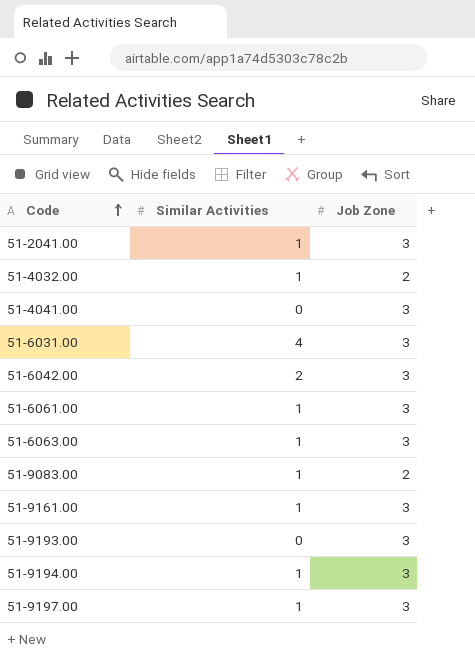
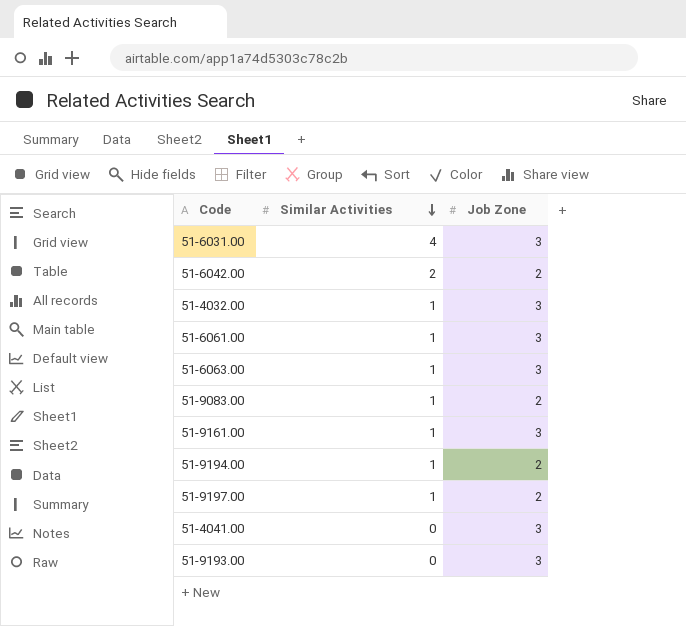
row order: Code ascending -> Similar Activities descending
row 51-2041.00: 1 | 3 -> none
51-6042.00 | Job Zone: 3 -> 2
51-4032.00 | Job Zone: 2 -> 3
51-9194.00 | Job Zone: 3 -> 2
51-9197.00 | Job Zone: 3 -> 2

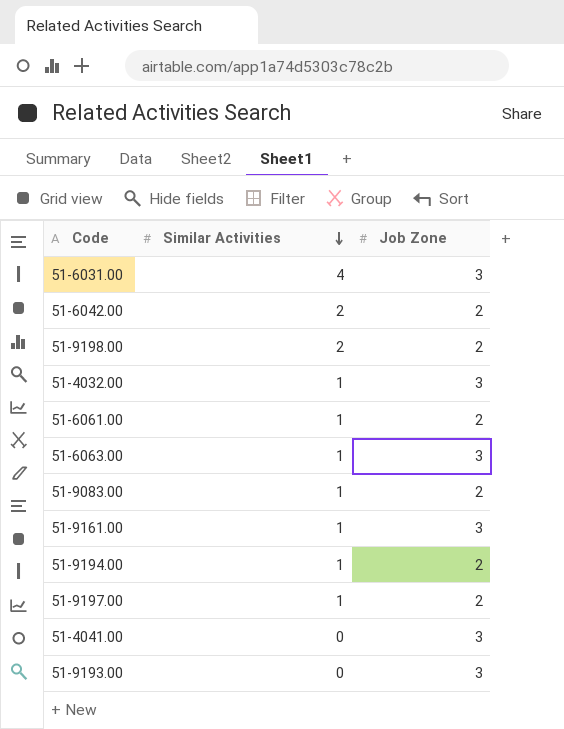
row 51-9198.00: none -> 2 | 2
51-6061.00 | Job Zone: 3 -> 2

